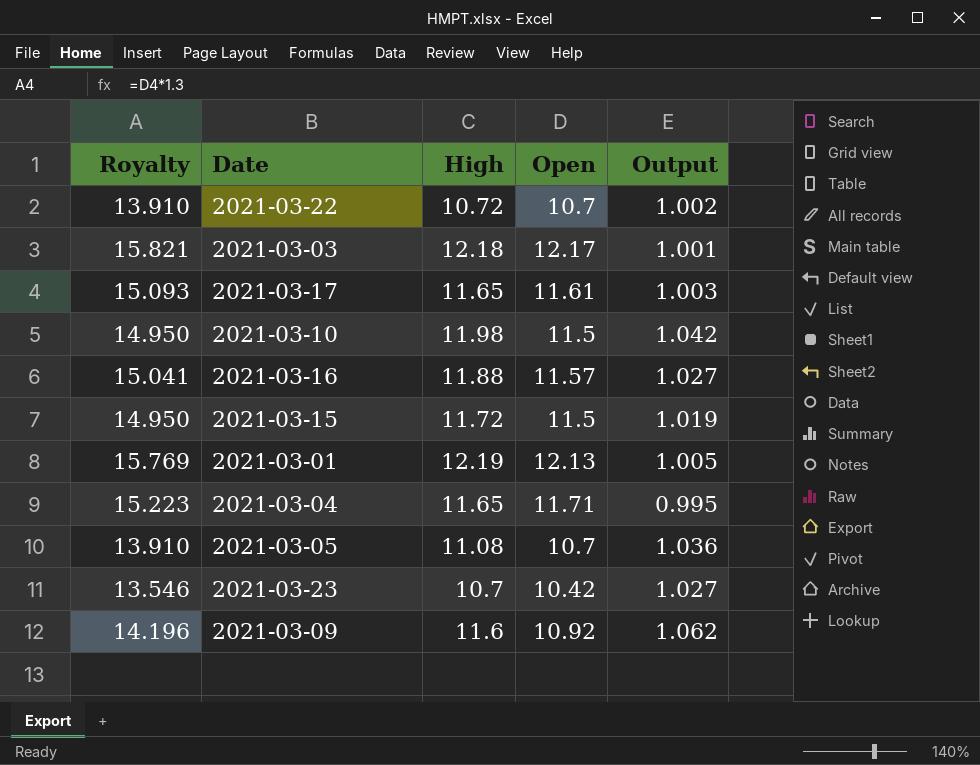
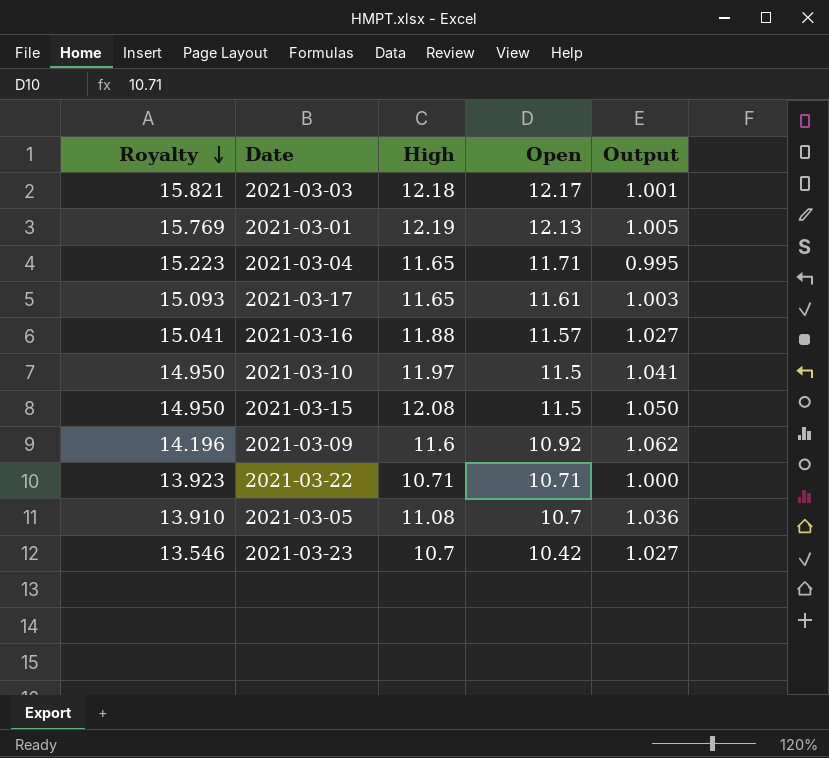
row order: none -> Royalty descending
2021-03-10 | High: 11.98 -> 11.97
2021-03-10 | Output: 1.042 -> 1.041
2021-03-15 | High: 11.72 -> 12.08
2021-03-15 | Output: 1.019 -> 1.050
2021-03-22 | Royalty: 13.910 -> 13.923
2021-03-22 | High: 10.72 -> 10.71
2021-03-22 | Open: 10.7 -> 10.71
2021-03-22 | Output: 1.002 -> 1.000

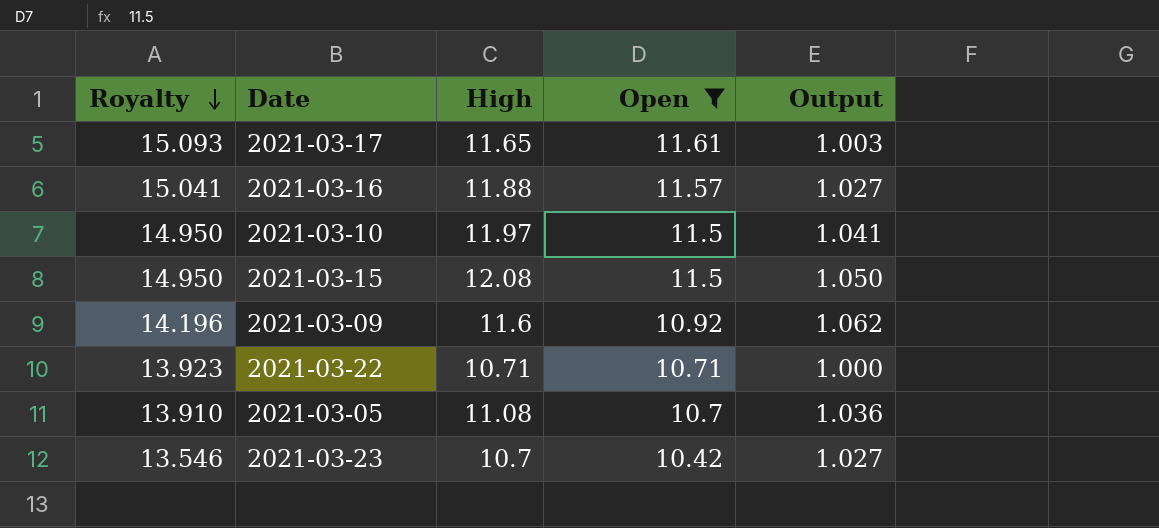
filter: none -> Open <= 11.61

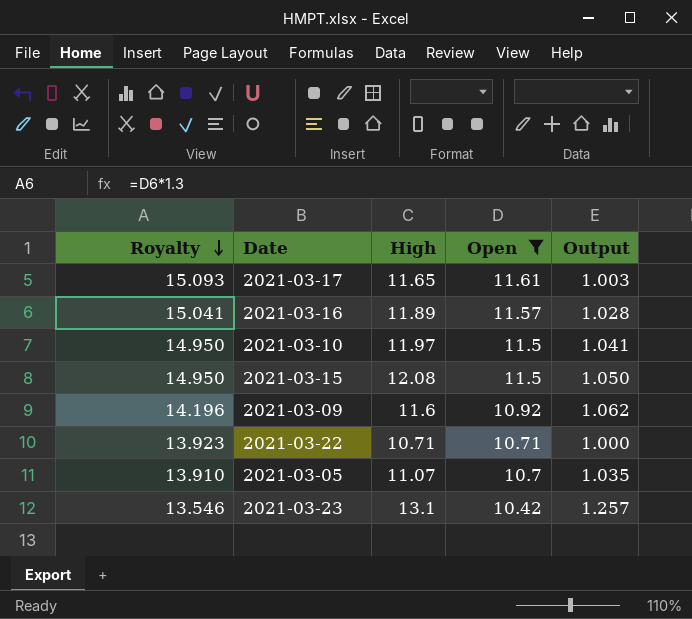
2021-03-16 | High: 11.88 -> 11.89
2021-03-16 | Output: 1.027 -> 1.028
2021-03-05 | High: 11.08 -> 11.07
2021-03-05 | Output: 1.036 -> 1.035
2021-03-23 | High: 10.7 -> 13.1
2021-03-23 | Output: 1.027 -> 1.257

